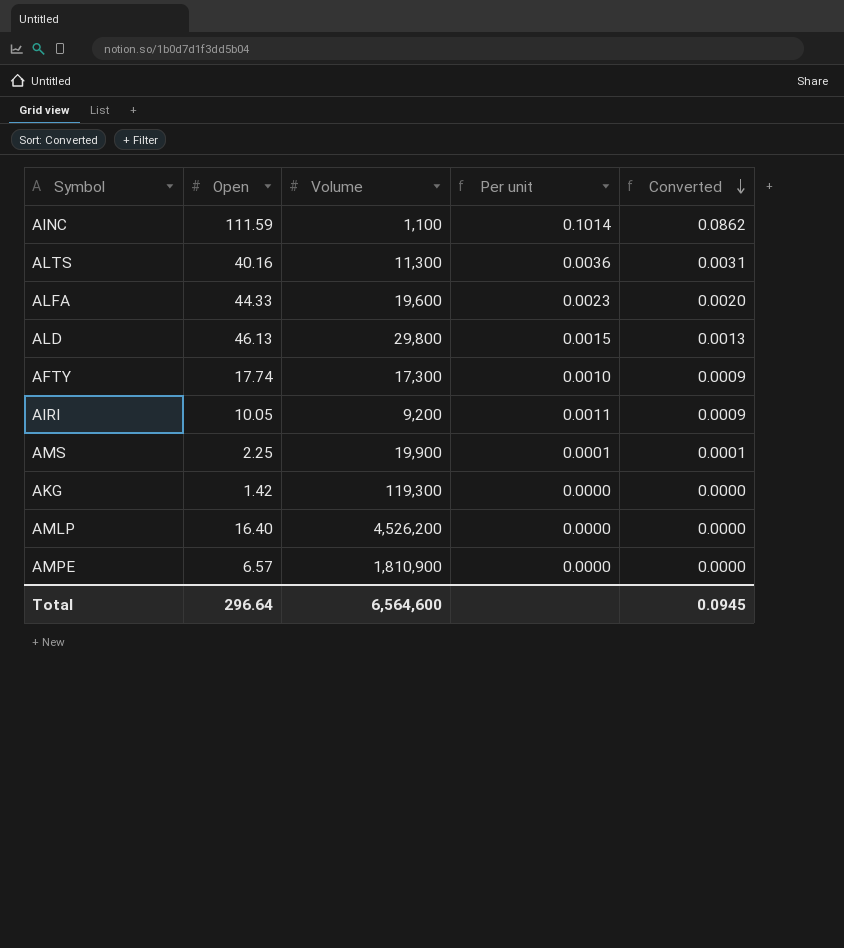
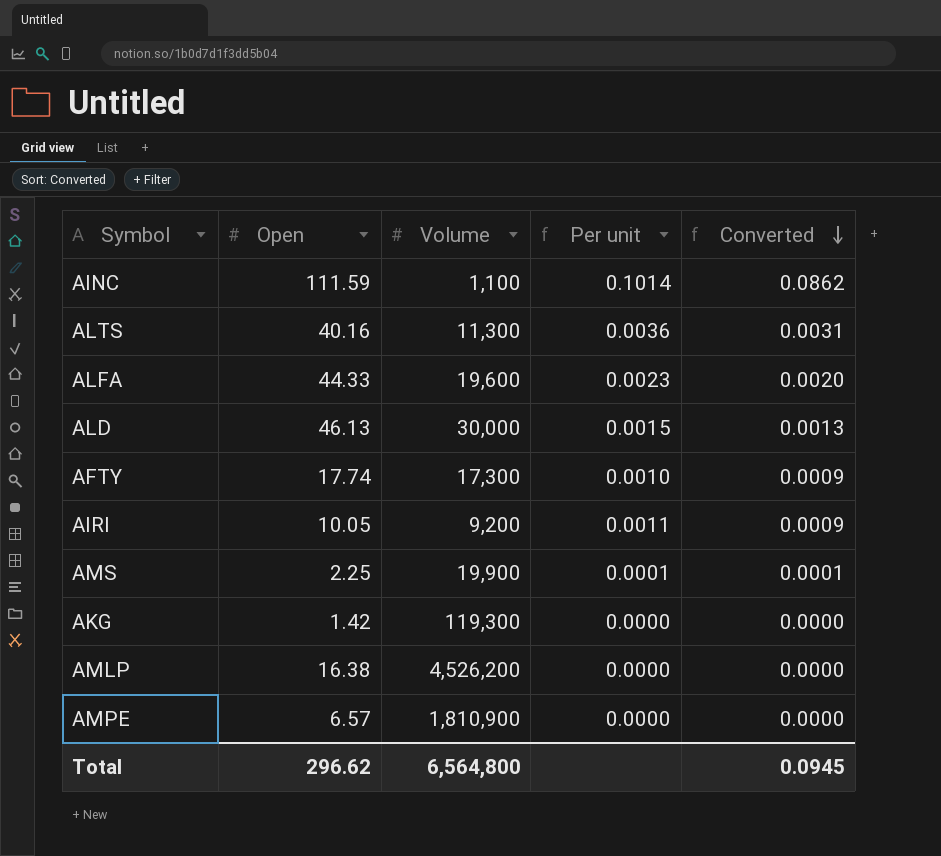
ALD | Volume: 29,800 -> 30,000
AMLP | Open: 16.40 -> 16.38
Total | Open: 296.64 -> 296.62
Total | Volume: 6,564,600 -> 6,564,800

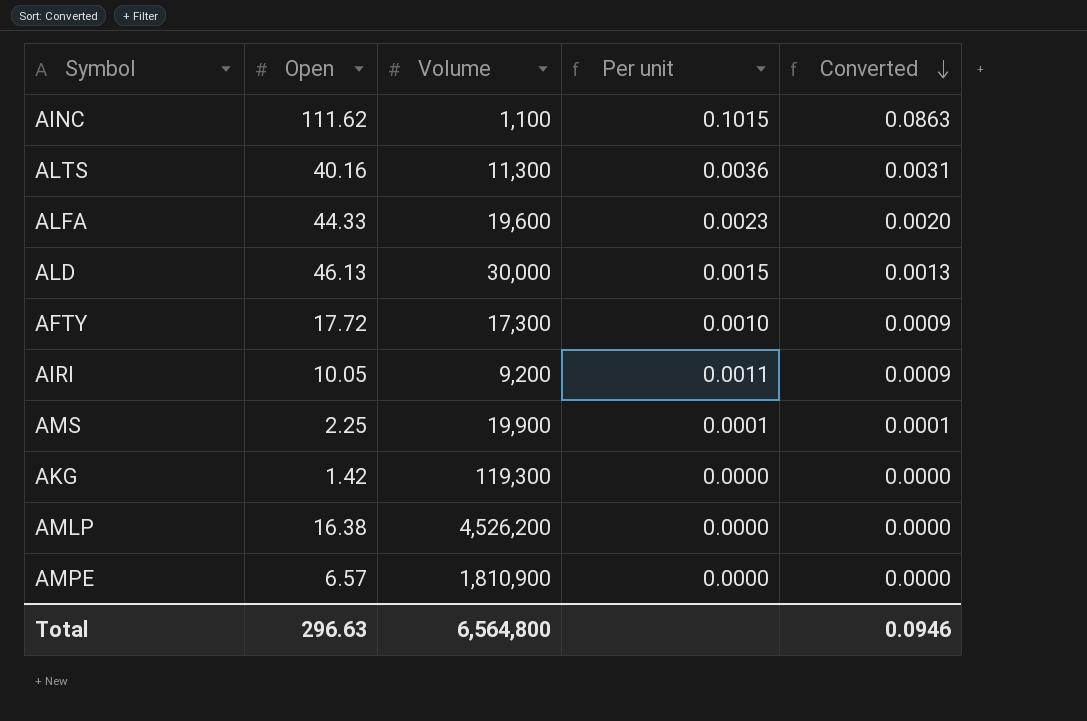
AINC | Open: 111.59 -> 111.62
AINC | Per unit: 0.1014 -> 0.1015
AINC | Converted: 0.0862 -> 0.0863
AFTY | Open: 17.74 -> 17.72
Total | Open: 296.62 -> 296.63
Total | Converted: 0.0945 -> 0.0946

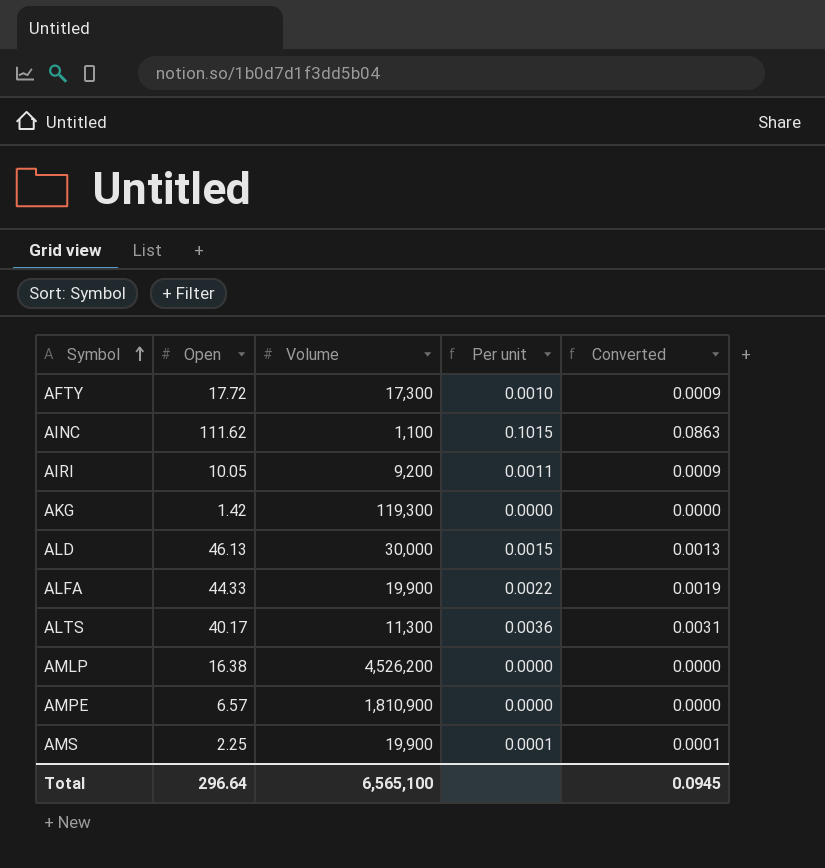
row order: Converted descending -> Symbol ascending
ALFA | Volume: 19,600 -> 19,900
ALFA | Per unit: 0.0023 -> 0.0022
ALFA | Converted: 0.0020 -> 0.0019
ALTS | Open: 40.16 -> 40.17
Total | Open: 296.63 -> 296.64
Total | Volume: 6,564,800 -> 6,565,100
Total | Converted: 0.0946 -> 0.0945

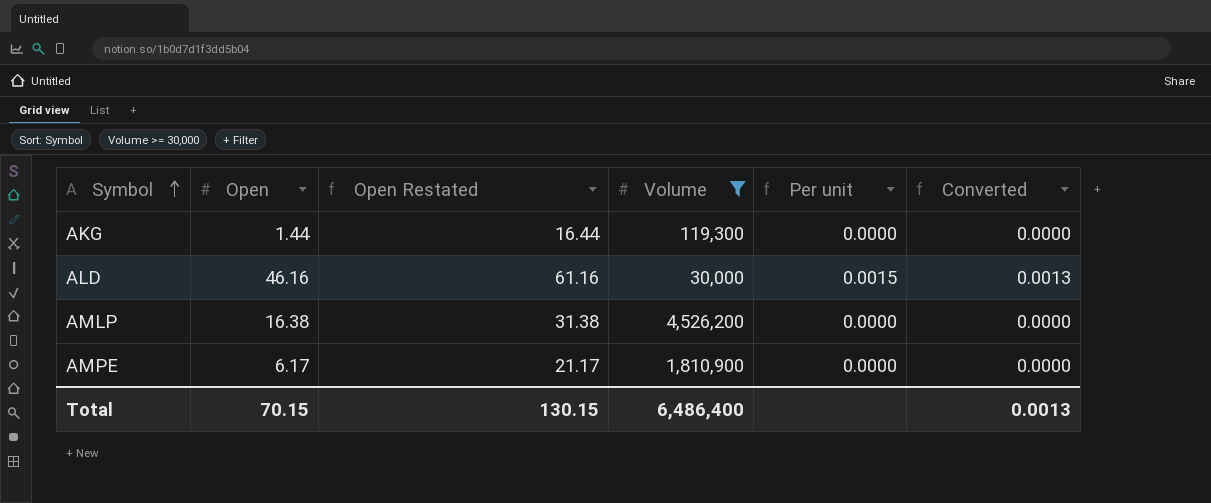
filter: none -> Volume >= 30,000
column Open Restated | formula: none -> [Open] + 15
AKG | Open: 1.42 -> 1.44
ALD | Open: 46.13 -> 46.16
AMPE | Open: 6.57 -> 6.17
Total | Open: 296.64 -> 70.15
Total | Volume: 6,565,100 -> 6,486,400
Total | Converted: 0.0945 -> 0.0013

